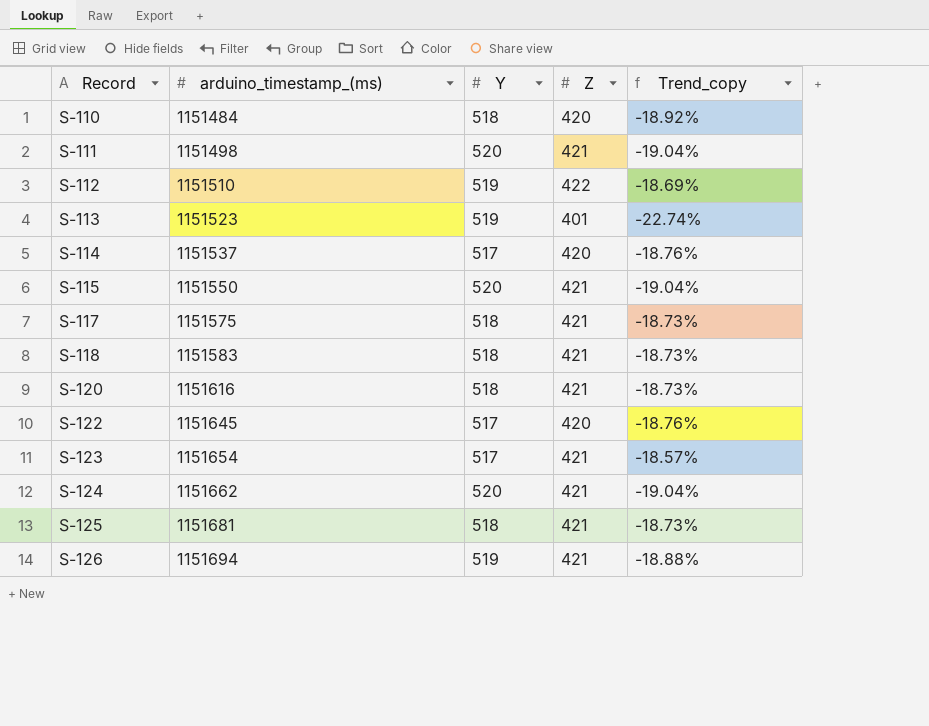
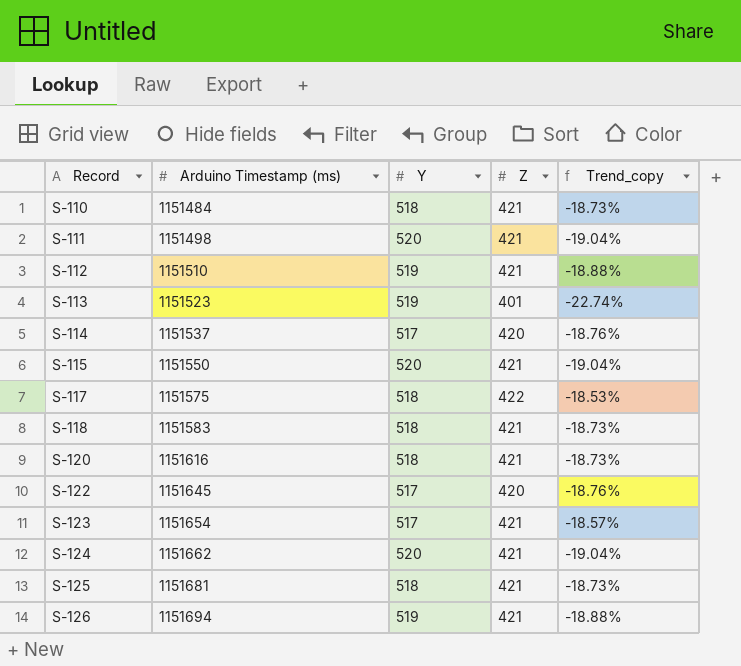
column name: arduino_timestamp_(ms) -> Arduino Timestamp (ms)
S-110 | Z: 420 -> 421
S-110 | Trend_copy: -18.92% -> -18.73%
S-112 | Z: 422 -> 421
S-112 | Trend_copy: -18.69% -> -18.88%
S-117 | Z: 421 -> 422
S-117 | Trend_copy: -18.73% -> -18.53%

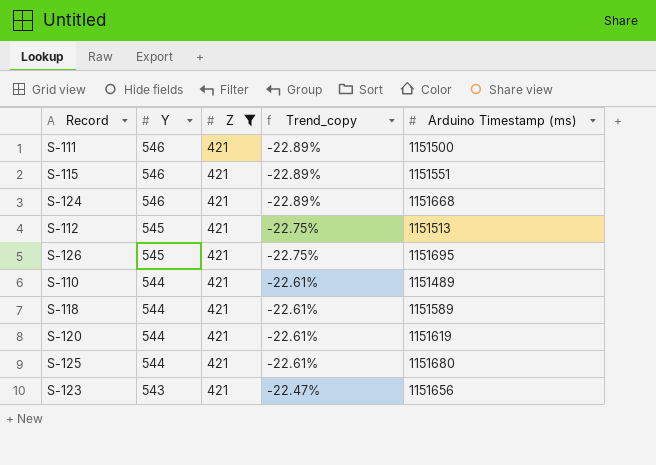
filter: none -> Z = 421
row order: Record ascending -> Y descending
column Arduino Timestamp (ms) | position: 2 -> 5
S-111 | Y: 520 -> 546
S-111 | Trend_copy: -19.04% -> -22.89%
S-111 | Arduino Timestamp (ms): 1151498 -> 1151500
S-115 | Y: 520 -> 546
S-115 | Trend_copy: -19.04% -> -22.89%
S-115 | Arduino Timestamp (ms): 1151550 -> 1151551
S-124 | Y: 520 -> 546
S-124 | Trend_copy: -19.04% -> -22.89%
S-124 | Arduino Timestamp (ms): 1151662 -> 1151668
S-112 | Y: 519 -> 545
S-112 | Trend_copy: -18.88% -> -22.75%
S-112 | Arduino Timestamp (ms): 1151510 -> 1151513
S-126 | Y: 519 -> 545
S-126 | Trend_copy: -18.88% -> -22.75%
S-126 | Arduino Timestamp (ms): 1151694 -> 1151695
S-110 | Y: 518 -> 544
S-110 | Trend_copy: -18.73% -> -22.61%
S-110 | Arduino Timestamp (ms): 1151484 -> 1151489
S-118 | Y: 518 -> 544
S-118 | Trend_copy: -18.73% -> -22.61%
S-118 | Arduino Timestamp (ms): 1151583 -> 1151589
S-120 | Y: 518 -> 544
S-120 | Trend_copy: -18.73% -> -22.61%
S-120 | Arduino Timestamp (ms): 1151616 -> 1151619
S-125 | Y: 518 -> 544
S-125 | Trend_copy: -18.73% -> -22.61%
S-125 | Arduino Timestamp (ms): 1151681 -> 1151680
S-123 | Y: 517 -> 543
S-123 | Trend_copy: -18.57% -> -22.47%
S-123 | Arduino Timestamp (ms): 1151654 -> 1151656

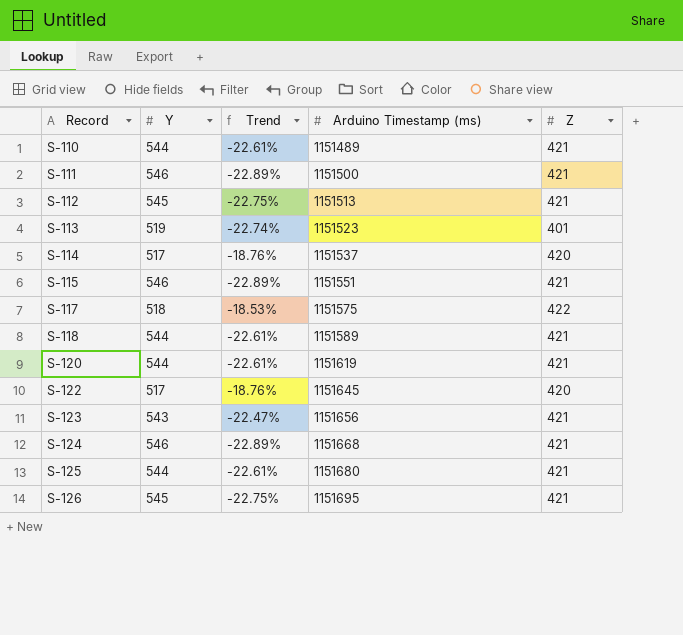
filter: Z = 421 -> none
row order: Y descending -> Record ascending
column name: Trend_copy -> Trend
column Z | position: 3 -> 5

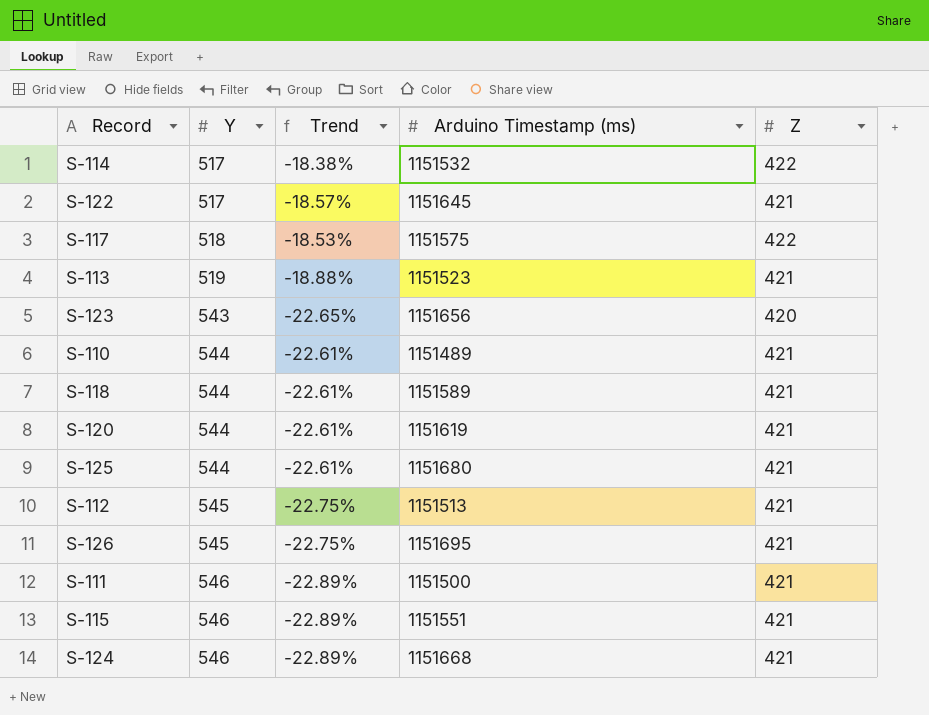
row order: Record ascending -> Y ascending
S-114 | Trend: -18.76% -> -18.38%
S-114 | Arduino Timestamp (ms): 1151537 -> 1151532
S-114 | Z: 420 -> 422
S-122 | Trend: -18.76% -> -18.57%
S-122 | Z: 420 -> 421
S-113 | Trend: -22.74% -> -18.88%
S-113 | Z: 401 -> 421
S-123 | Trend: -22.47% -> -22.65%
S-123 | Z: 421 -> 420

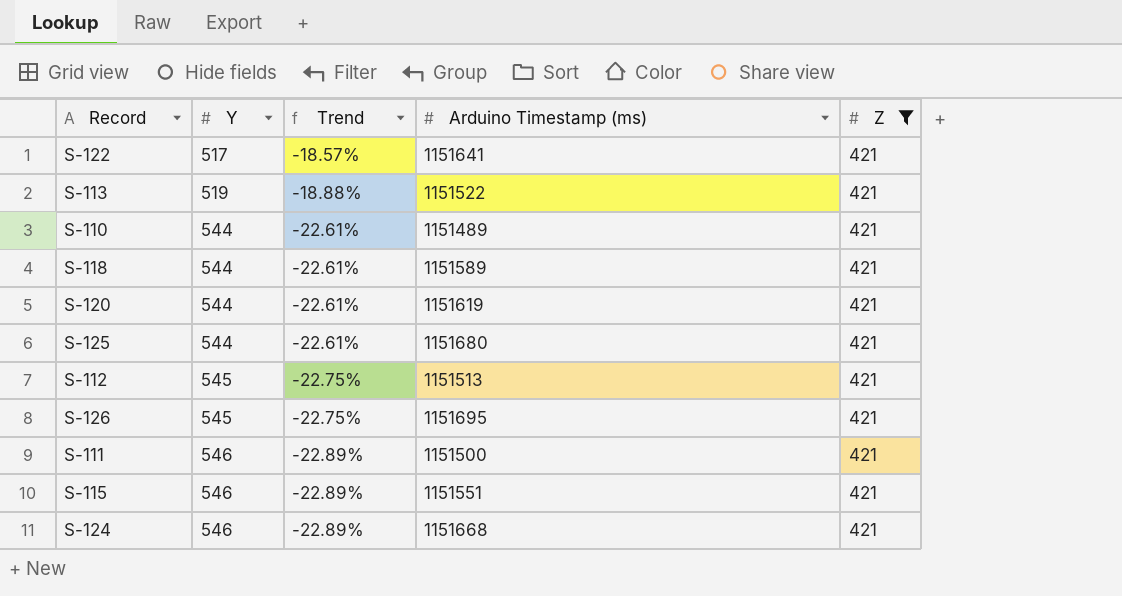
filter: none -> Z = 421
S-122 | Arduino Timestamp (ms): 1151645 -> 1151641
S-113 | Arduino Timestamp (ms): 1151523 -> 1151522

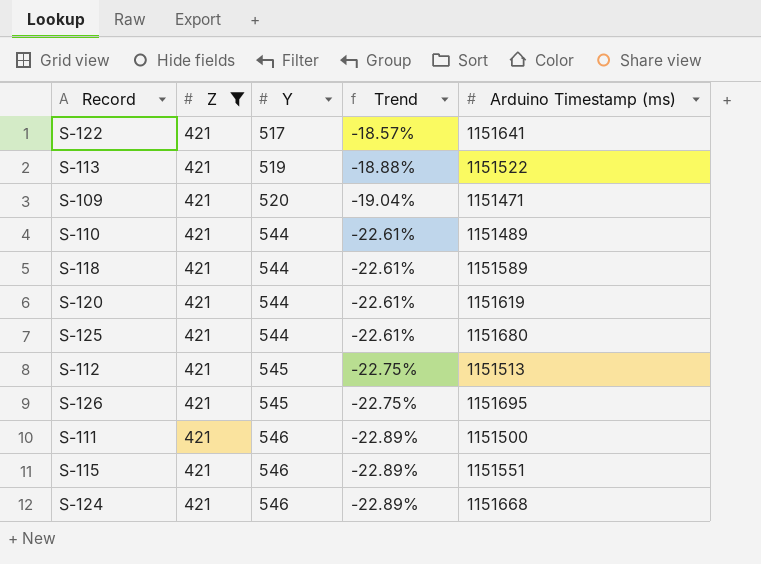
column Z | position: 5 -> 2
row S-109: none -> 421 | 520 | -19.04% | 1151471

